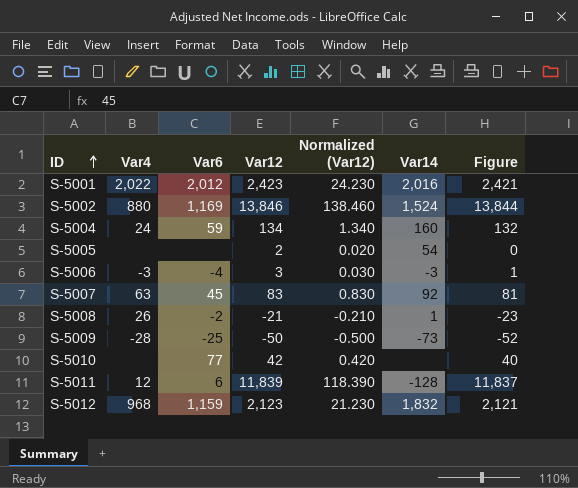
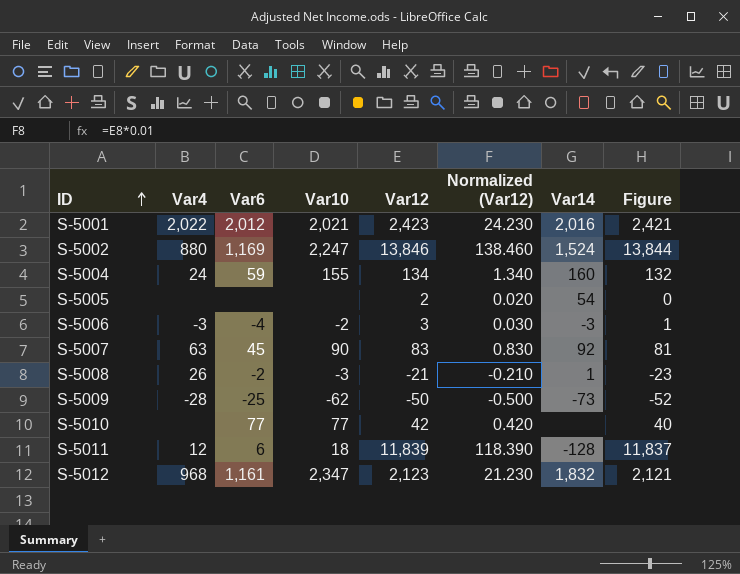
column Var10 | position: none -> 4
S-5012 | Var6: 1,159 -> 1,161

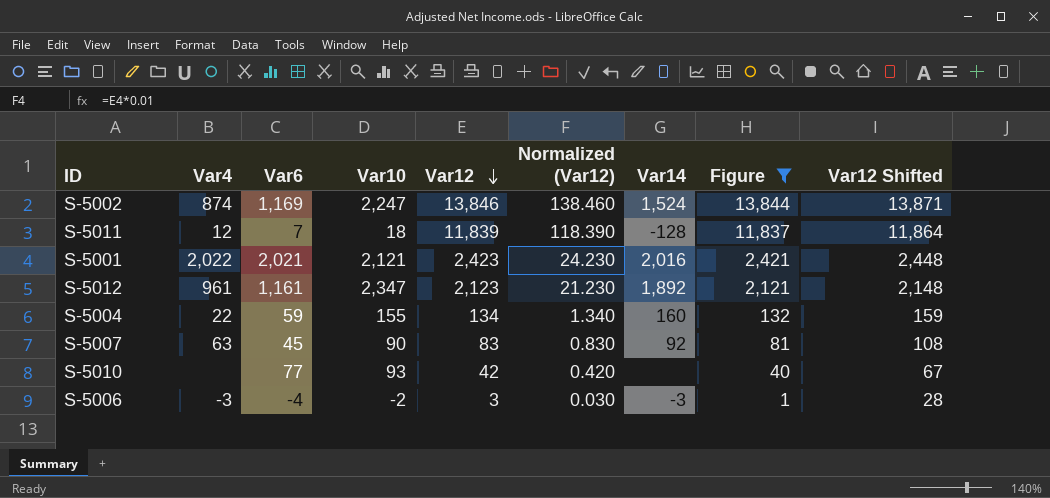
filter: none -> Figure >= 1
row order: ID ascending -> Var12 descending
column Var12 Shifted | formula: none -> [Var12] + 25
S-5002 | Var4: 880 -> 874
S-5011 | Var6: 6 -> 7
S-5001 | Var6: 2,012 -> 2,021
S-5001 | Var10: 2,021 -> 2,121
S-5012 | Var4: 968 -> 961
S-5012 | Var14: 1,832 -> 1,892
S-5004 | Var4: 24 -> 22
S-5010 | Var10: 77 -> 93

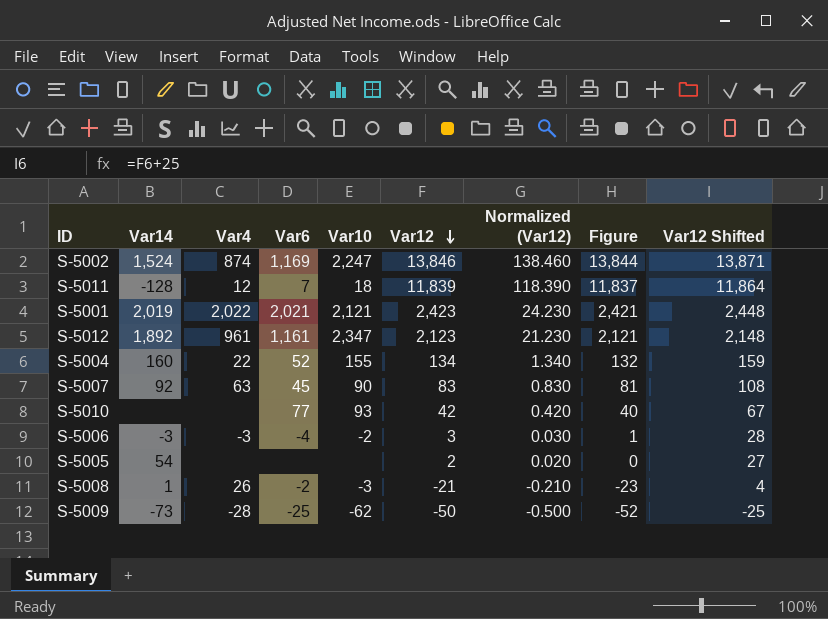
filter: Figure >= 1 -> none
column Var14 | position: 7 -> 2
S-5001 | Var14: 2,016 -> 2,019
S-5004 | Var6: 59 -> 52

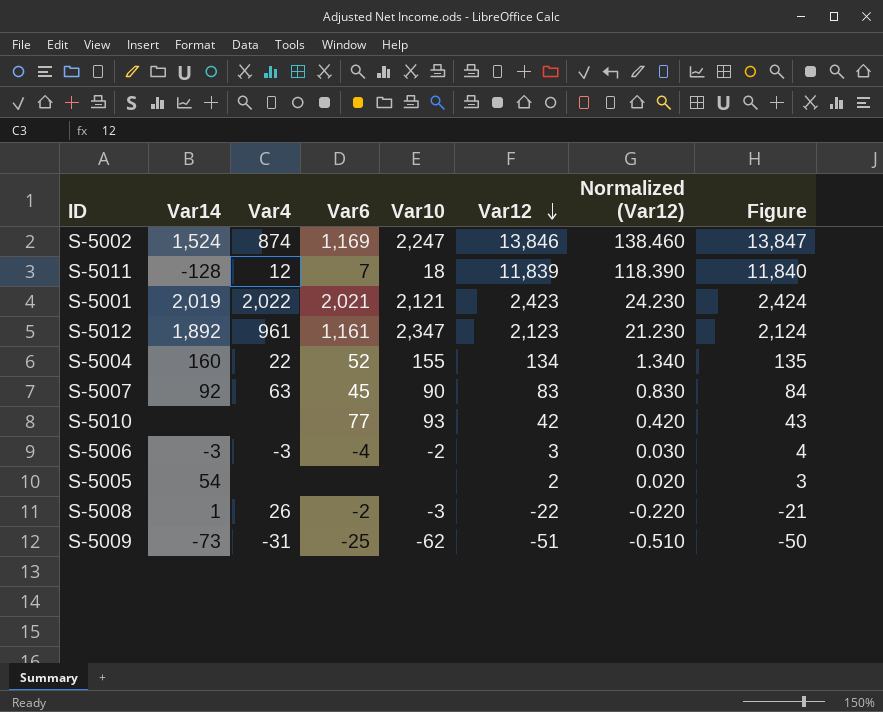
column Var12 Shifted | formula: [Var12] + 25 -> none
column Figure | formula: [Var12] - 2 -> [Var12] + 1
S-5008 | Var12: -21 -> -22
S-5008 | Normalized (Var12): -0.210 -> -0.220
S-5009 | Var4: -28 -> -31
S-5009 | Var12: -50 -> -51
S-5009 | Normalized (Var12): -0.500 -> -0.510

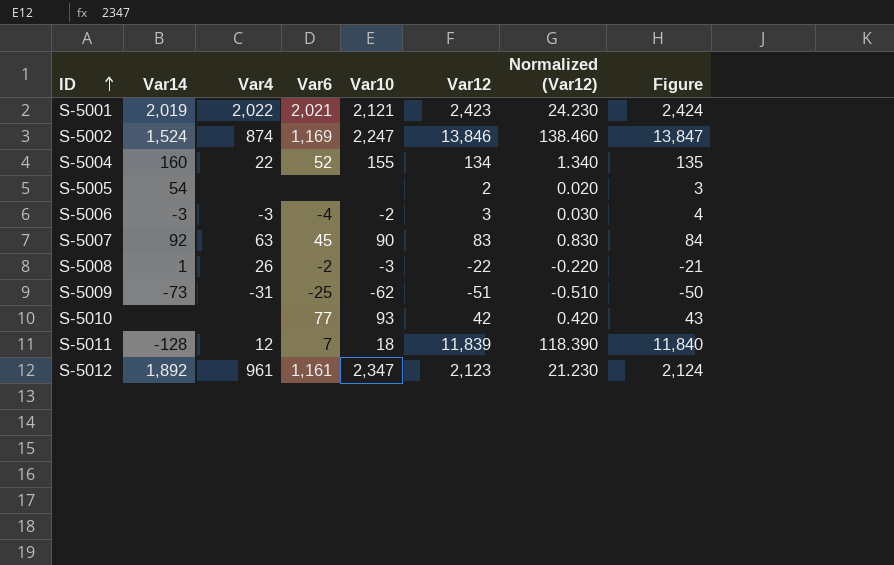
row order: Var12 descending -> ID ascending

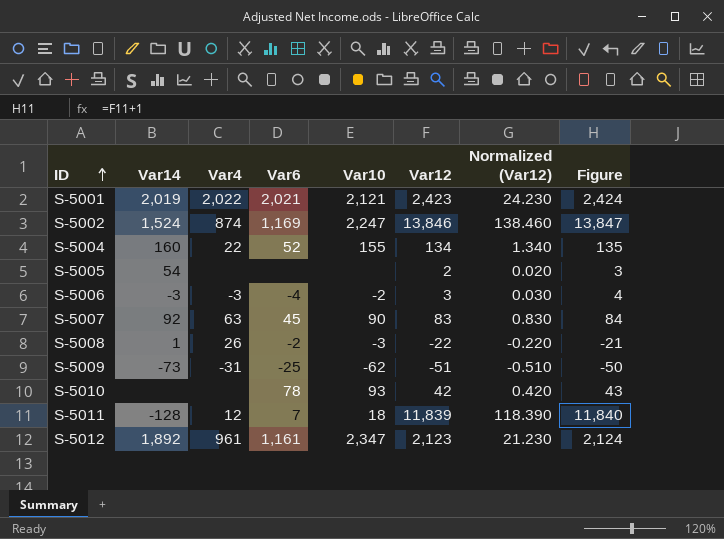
S-5010 | Var6: 77 -> 78

